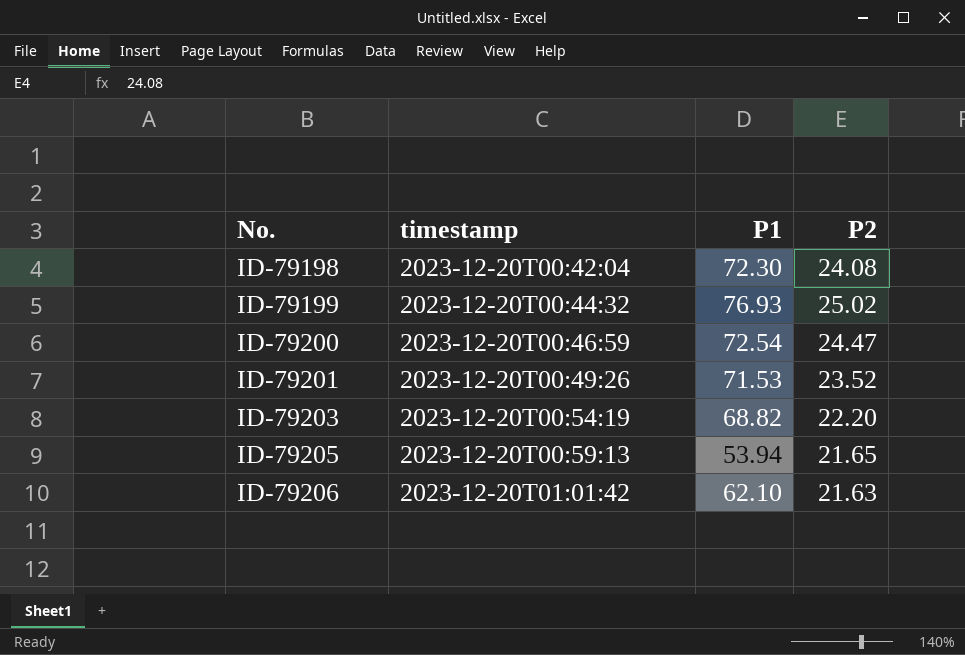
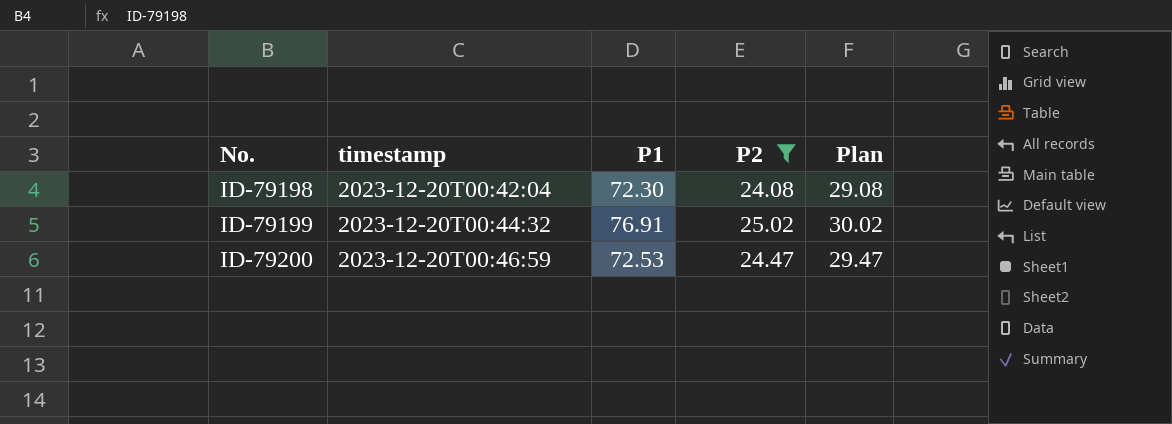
filter: none -> P2 >= 24.08
column Plan | formula: none -> [P2] + 5
ID-79199 | P1: 76.93 -> 76.91
ID-79200 | P1: 72.54 -> 72.53

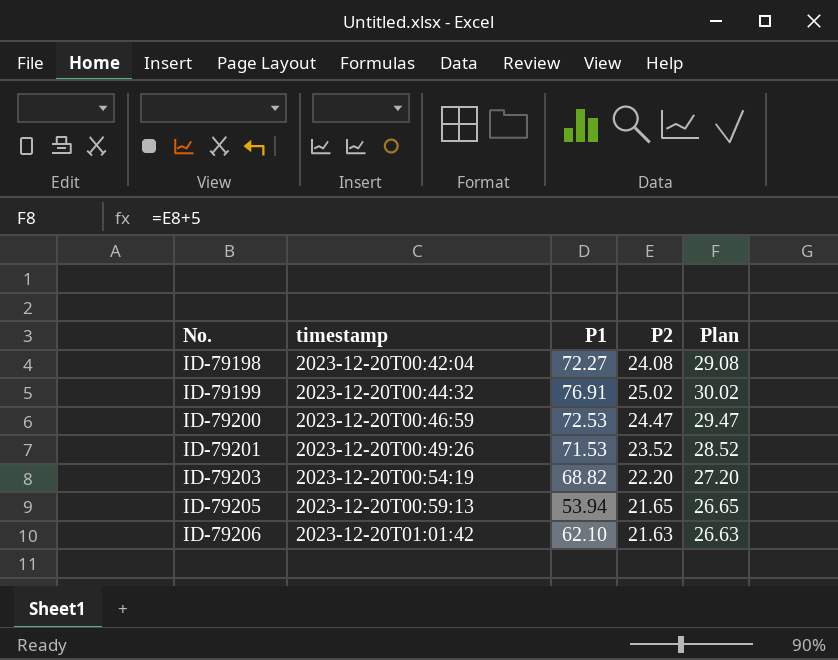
filter: P2 >= 24.08 -> none
ID-79198 | P1: 72.30 -> 72.27

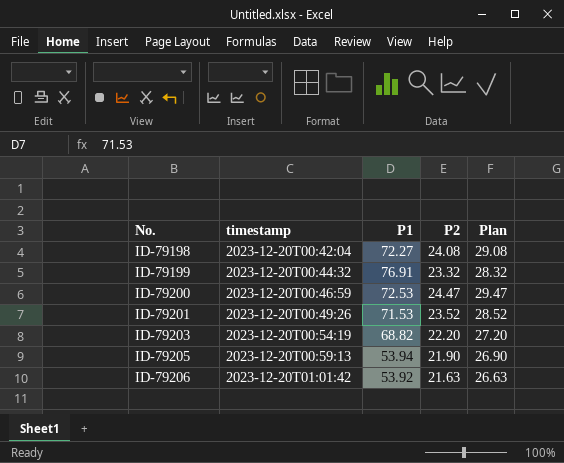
ID-79199 | P2: 25.02 -> 23.32
ID-79199 | Plan: 30.02 -> 28.32
ID-79205 | P2: 21.65 -> 21.90
ID-79205 | Plan: 26.65 -> 26.90
ID-79206 | P1: 62.10 -> 53.92

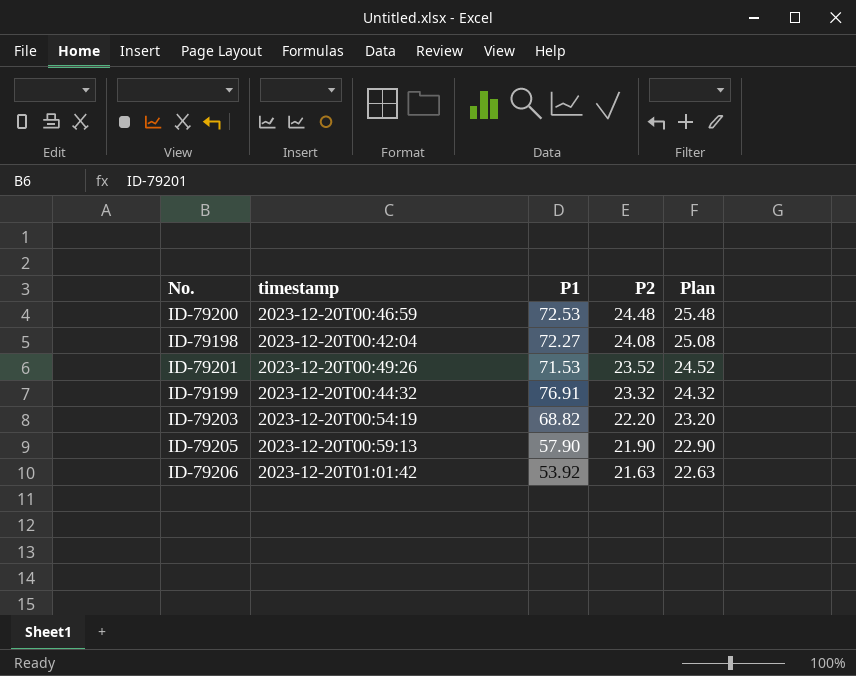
row order: No. ascending -> P2 descending
column Plan | formula: [P2] + 5 -> [P2] + 1
ID-79200 | P2: 24.47 -> 24.48
ID-79205 | P1: 53.94 -> 57.90

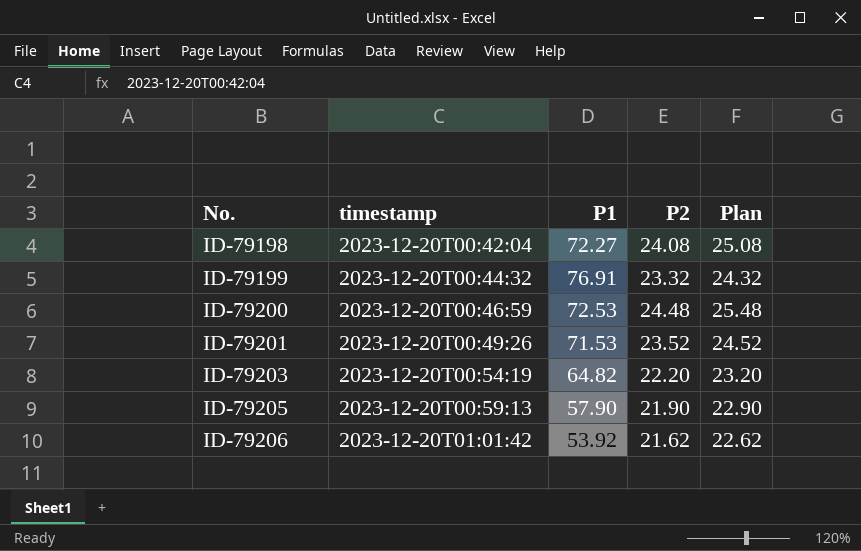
row order: P2 descending -> No. ascending
ID-79203 | P1: 68.82 -> 64.82
ID-79206 | P2: 21.63 -> 21.62
ID-79206 | Plan: 22.63 -> 22.62

